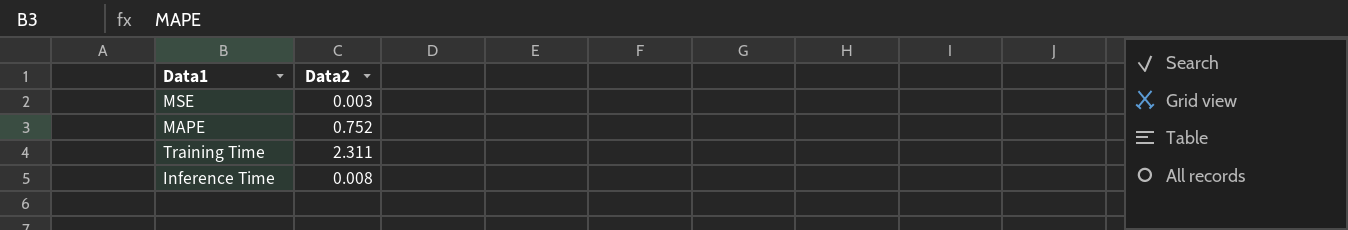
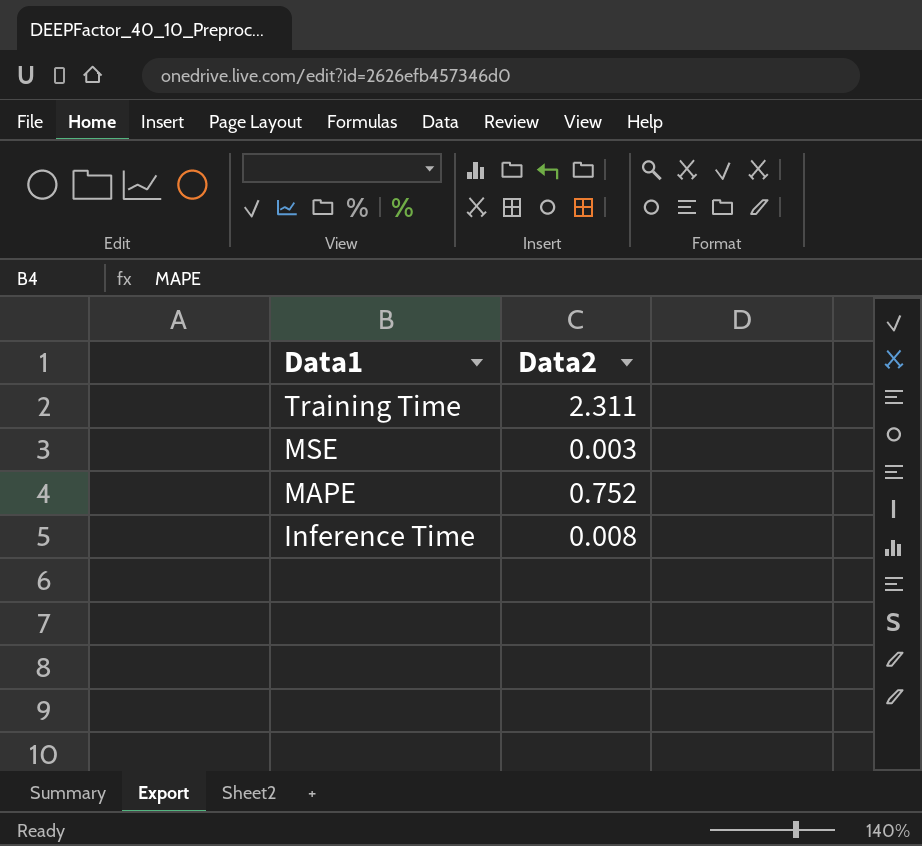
row order: none -> Data1 descending

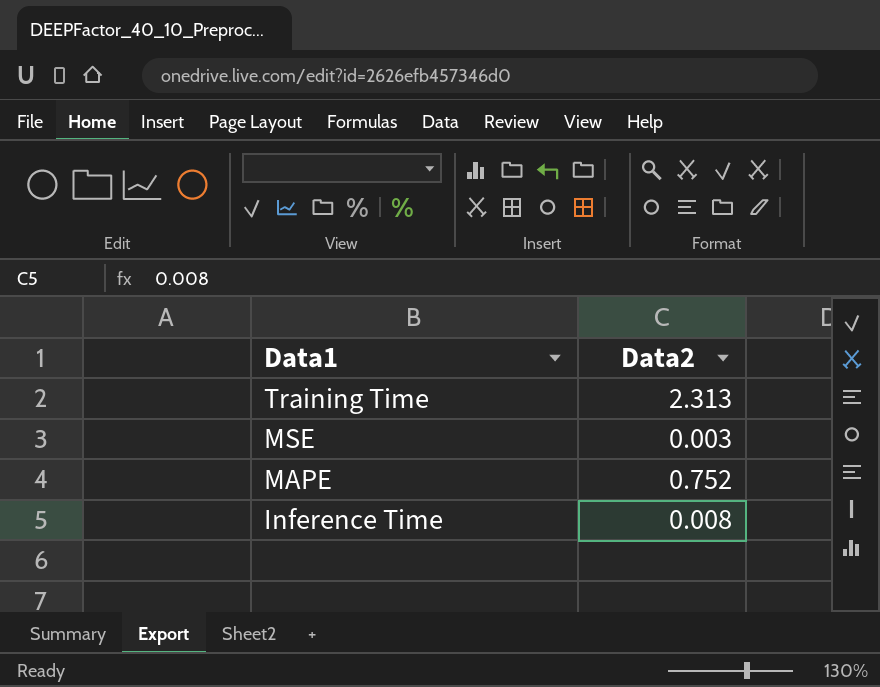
Training Time | Data2: 2.311 -> 2.313

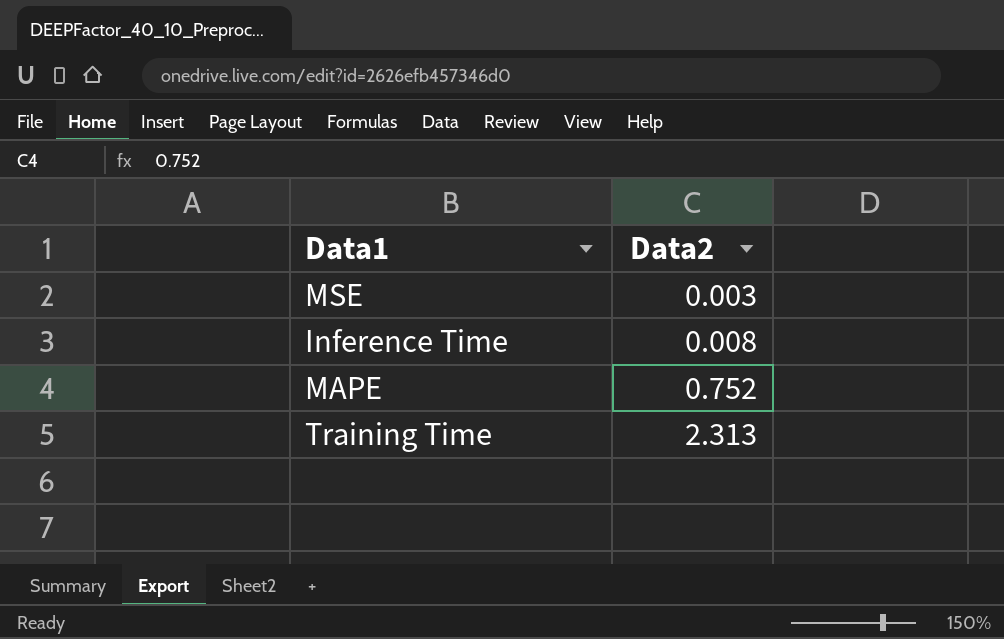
row order: Data1 descending -> Data2 ascending

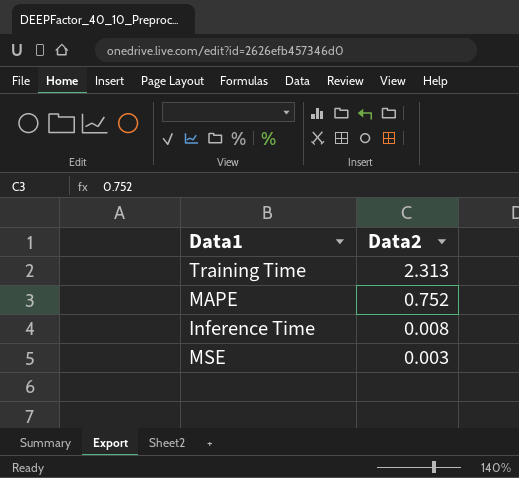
row order: Data2 ascending -> Data2 descending

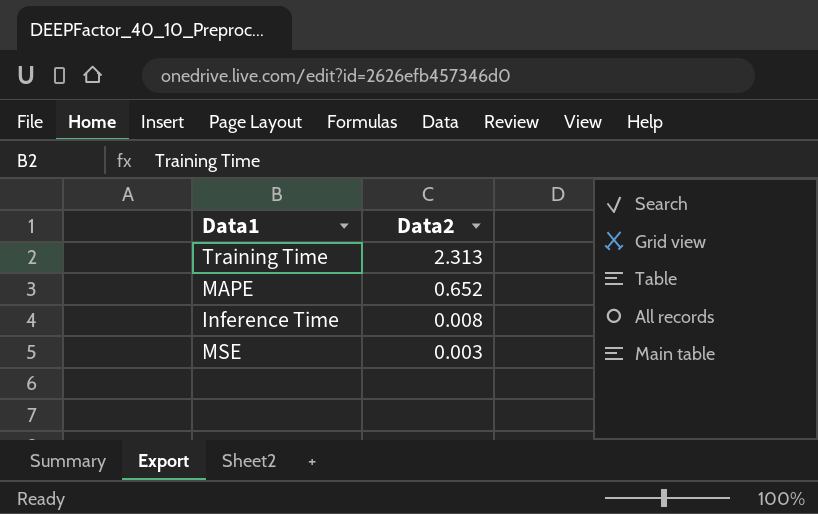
MAPE | Data2: 0.752 -> 0.652

